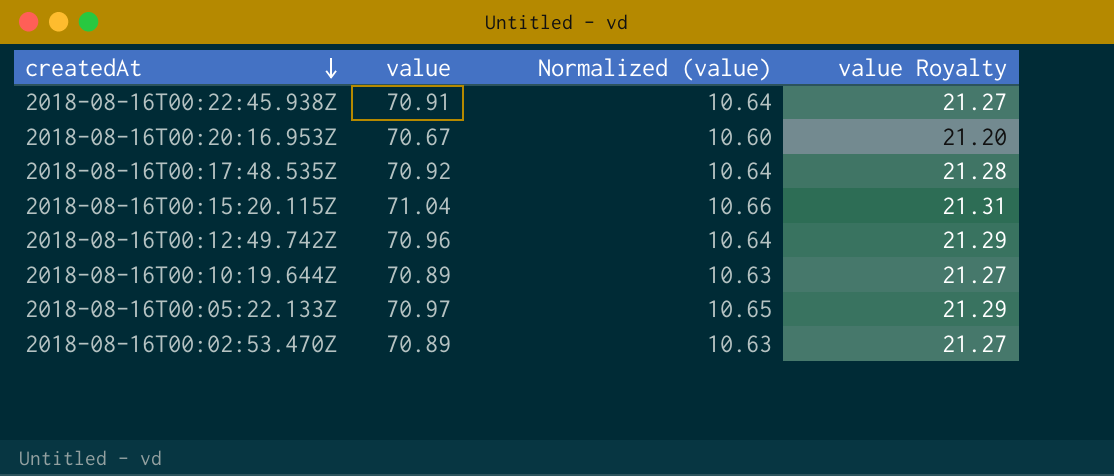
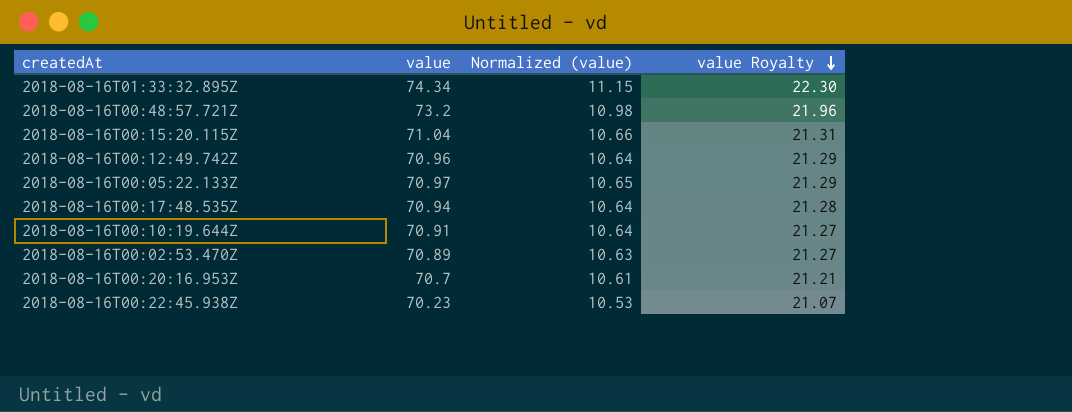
row order: createdAt descending -> value Royalty descending
row 2018-08-16T01:33:32.895Z: none -> 74.34 | 11.15 | 22.30
row 2018-08-16T00:48:57.721Z: none -> 73.2 | 10.98 | 21.96
2018-08-16T00:17:48.535Z | value: 70.92 -> 70.94
2018-08-16T00:10:19.644Z | value: 70.89 -> 70.91
2018-08-16T00:10:19.644Z | Normalized (value): 10.63 -> 10.64
2018-08-16T00:20:16.953Z | value: 70.67 -> 70.7
2018-08-16T00:20:16.953Z | Normalized (value): 10.60 -> 10.61
2018-08-16T00:20:16.953Z | value Royalty: 21.20 -> 21.21
2018-08-16T00:22:45.938Z | value: 70.91 -> 70.23
2018-08-16T00:22:45.938Z | Normalized (value): 10.64 -> 10.53
2018-08-16T00:22:45.938Z | value Royalty: 21.27 -> 21.07

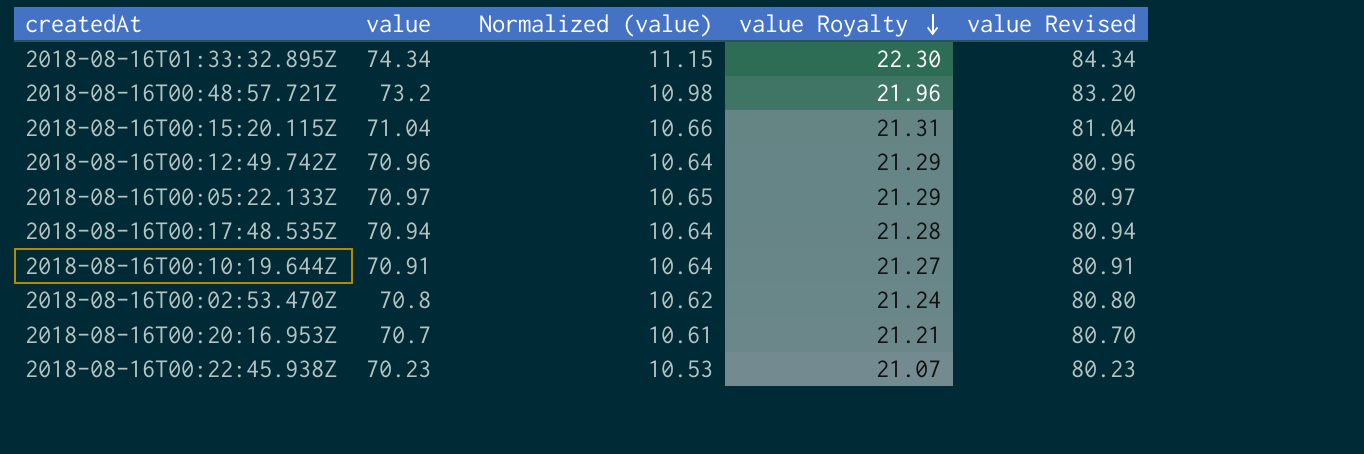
column value Revised | formula: none -> [value] + 10
2018-08-16T00:02:53.470Z | value: 70.89 -> 70.8
2018-08-16T00:02:53.470Z | Normalized (value): 10.63 -> 10.62
2018-08-16T00:02:53.470Z | value Royalty: 21.27 -> 21.24

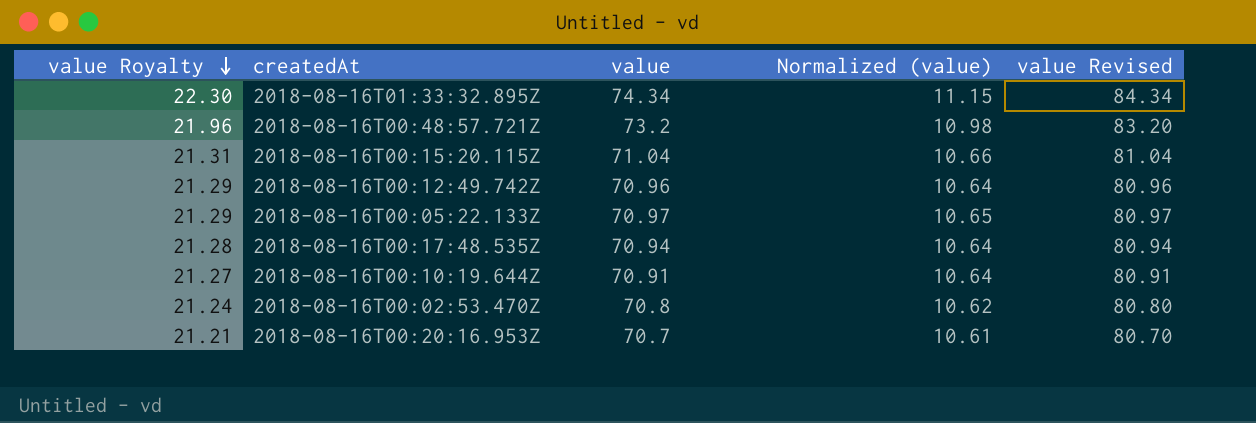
column value Royalty | position: 4 -> 1
row 2018-08-16T00:22:45.938Z: 70.23 | 10.53 | 21.07 | 80.23 -> none

